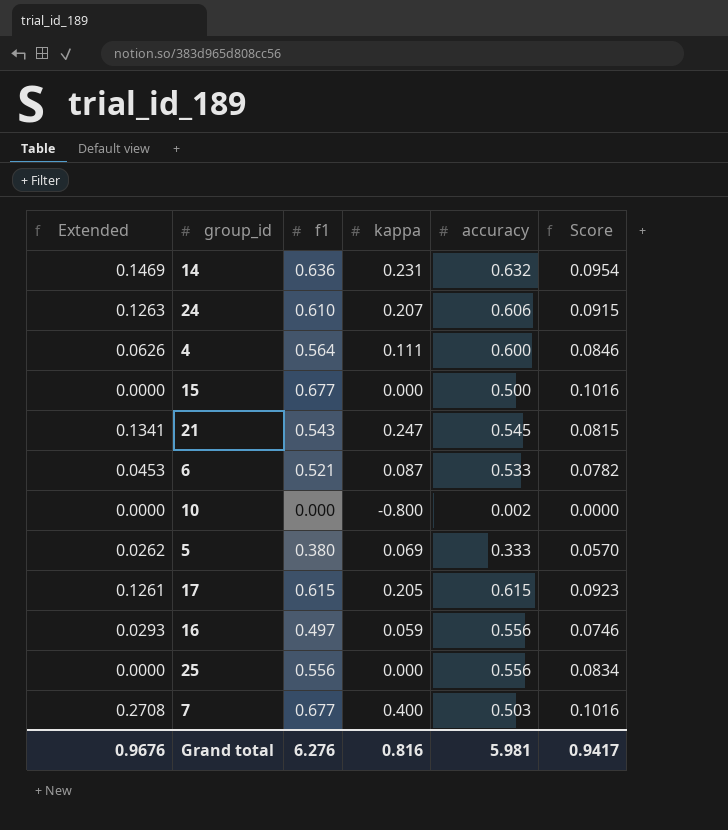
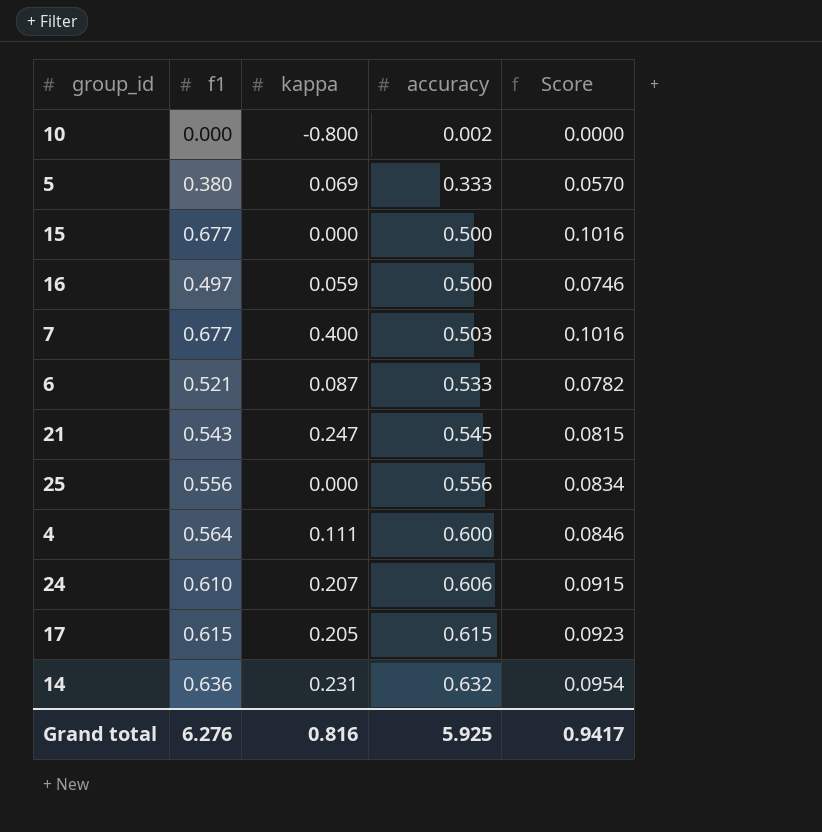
row order: none -> accuracy ascending
column Extended | formula: [f1] * [kappa] -> none
16 | accuracy: 0.556 -> 0.500
Grand total | accuracy: 5.981 -> 5.925

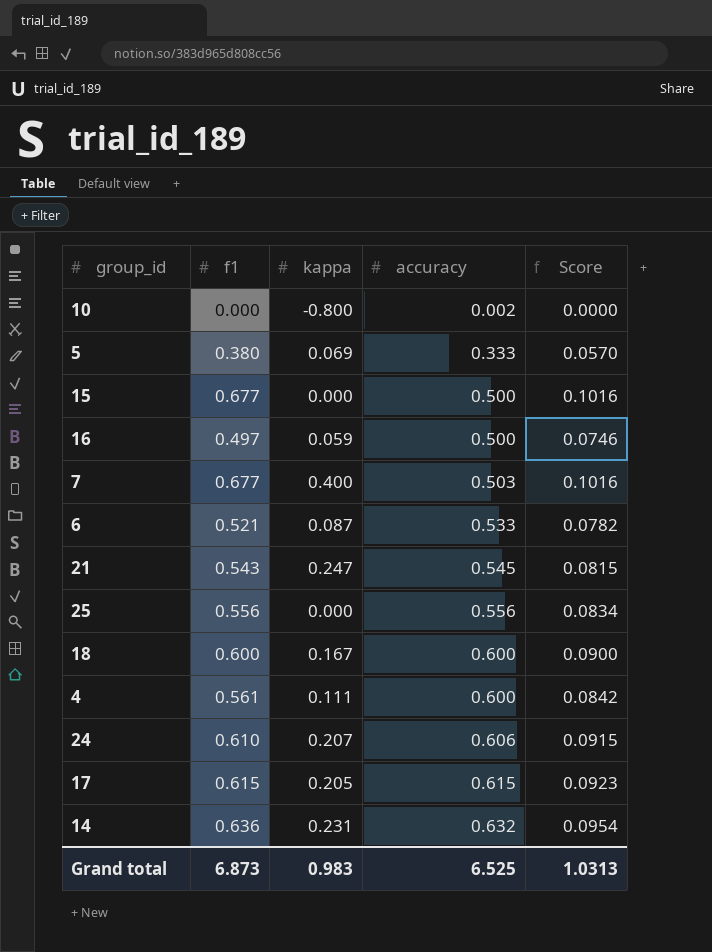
row 18: none -> 0.600 | 0.167 | 0.600 | 0.0900
4 | f1: 0.564 -> 0.561
4 | Score: 0.0846 -> 0.0842
Grand total | f1: 6.276 -> 6.873
Grand total | kappa: 0.816 -> 0.983
Grand total | accuracy: 5.925 -> 6.525
Grand total | Score: 0.9417 -> 1.0313

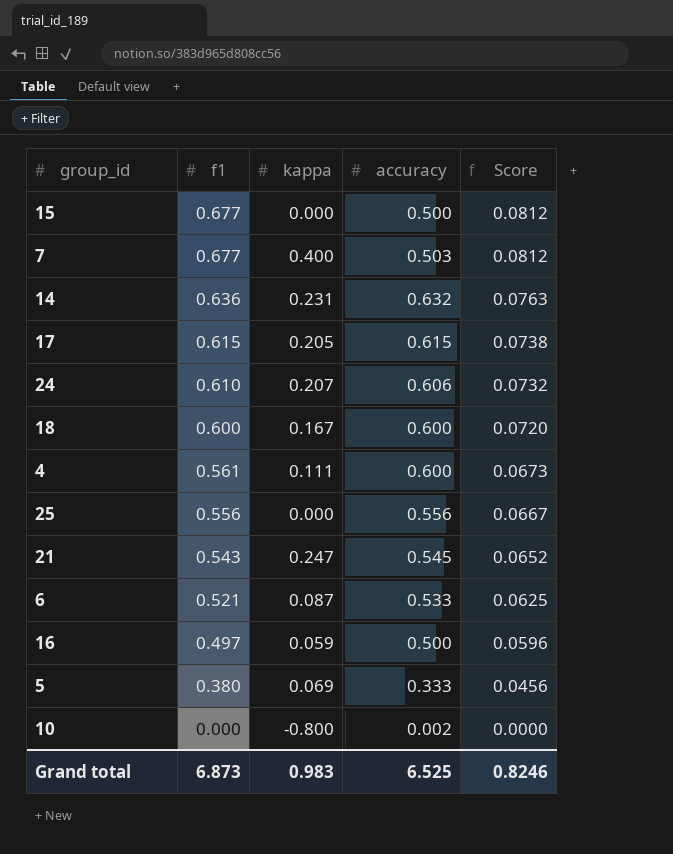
row order: accuracy ascending -> f1 descending
column Score | formula: [f1] * 0.15 -> [f1] * 0.12
Grand total | Score: 1.0313 -> 0.8246

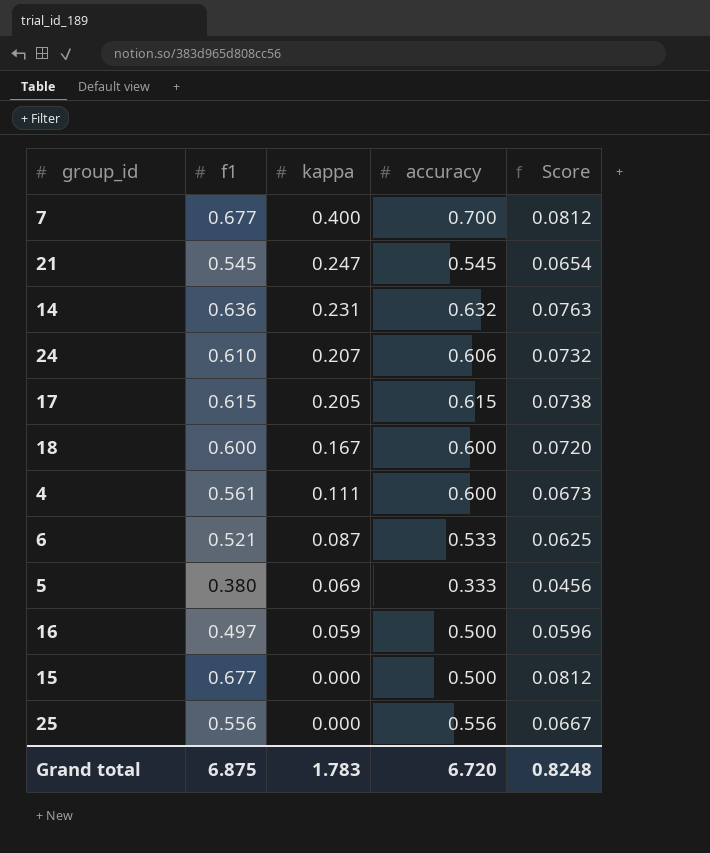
row order: f1 descending -> kappa descending
row 10: 0.000 | -0.800 | 0.002 | 0.0000 -> none
7 | accuracy: 0.503 -> 0.700
21 | f1: 0.543 -> 0.545
21 | Score: 0.0652 -> 0.0654
Grand total | f1: 6.873 -> 6.875
Grand total | kappa: 0.983 -> 1.783
Grand total | accuracy: 6.525 -> 6.720
Grand total | Score: 0.8246 -> 0.8248

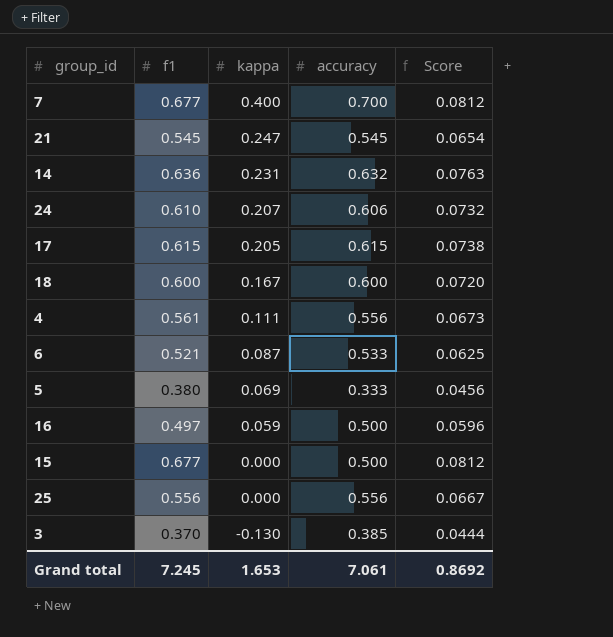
4 | accuracy: 0.600 -> 0.556
row 3: none -> 0.370 | -0.130 | 0.385 | 0.0444
Grand total | f1: 6.875 -> 7.245
Grand total | kappa: 1.783 -> 1.653
Grand total | accuracy: 6.720 -> 7.061
Grand total | Score: 0.8248 -> 0.8692

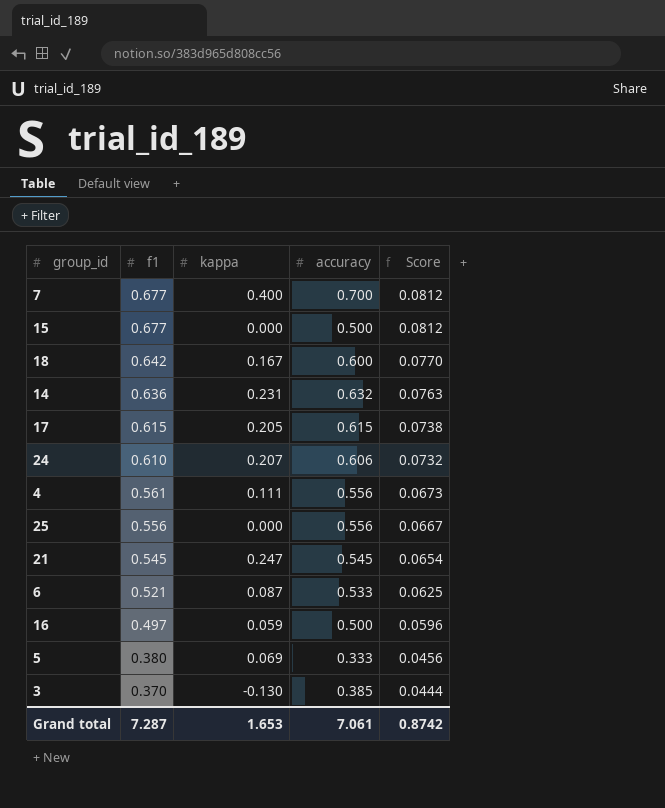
row order: kappa descending -> f1 descending
18 | f1: 0.600 -> 0.642
18 | Score: 0.0720 -> 0.0770
Grand total | f1: 7.245 -> 7.287
Grand total | Score: 0.8692 -> 0.8742

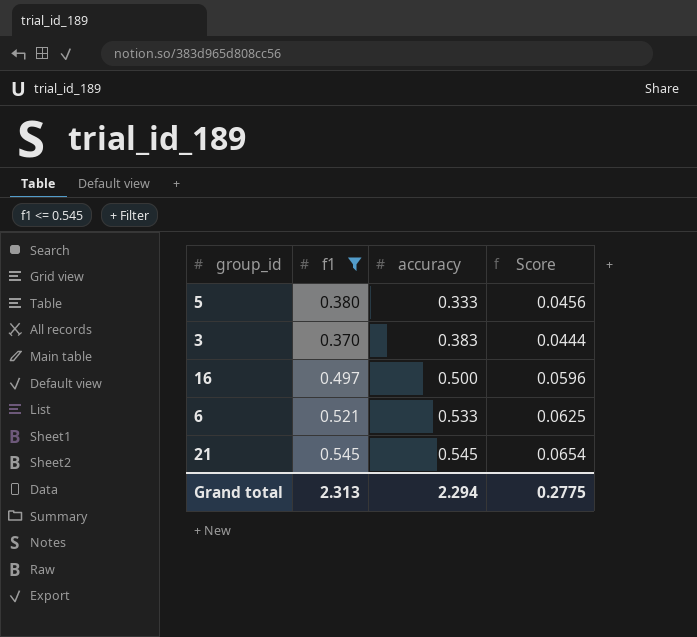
filter: none -> f1 <= 0.545
row order: f1 descending -> accuracy ascending
column kappa | position: 3 -> none
3 | accuracy: 0.385 -> 0.383
Grand total | f1: 7.287 -> 2.313
Grand total | accuracy: 7.061 -> 2.294
Grand total | Score: 0.8742 -> 0.2775

